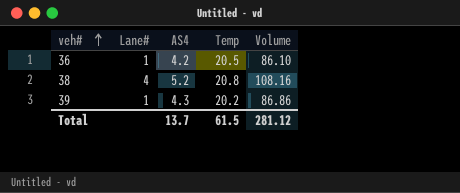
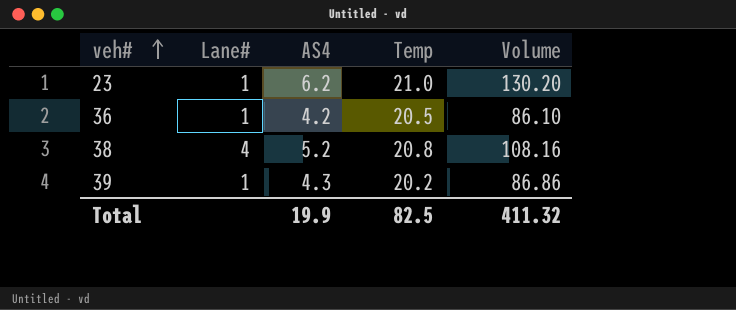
row 23: none -> 1 | 6.2 | 21.0 | 130.20
Total | AS4: 13.7 -> 19.9
Total | Temp: 61.5 -> 82.5
Total | Volume: 281.12 -> 411.32

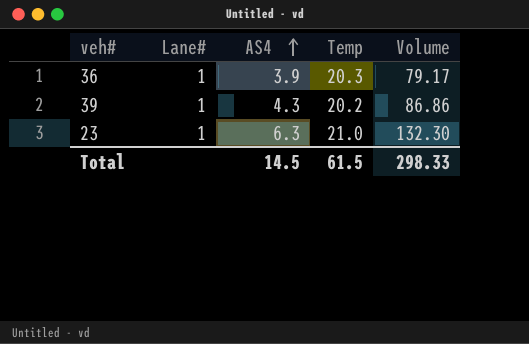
row order: veh# ascending -> AS4 ascending
row 38: 4 | 5.2 | 20.8 | 108.16 -> none
36 | AS4: 4.2 -> 3.9
36 | Temp: 20.5 -> 20.3
36 | Volume: 86.10 -> 79.17
23 | AS4: 6.2 -> 6.3
23 | Volume: 130.20 -> 132.30
Total | AS4: 19.9 -> 14.5
Total | Temp: 82.5 -> 61.5
Total | Volume: 411.32 -> 298.33

